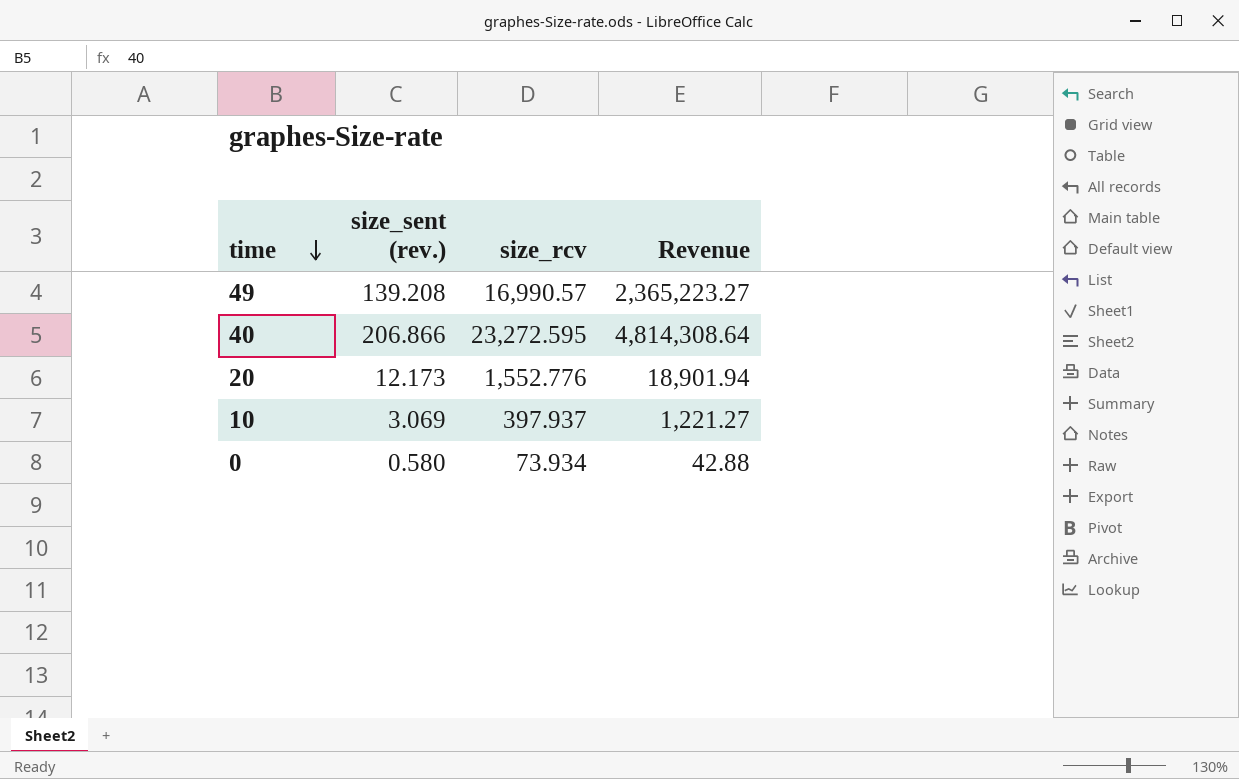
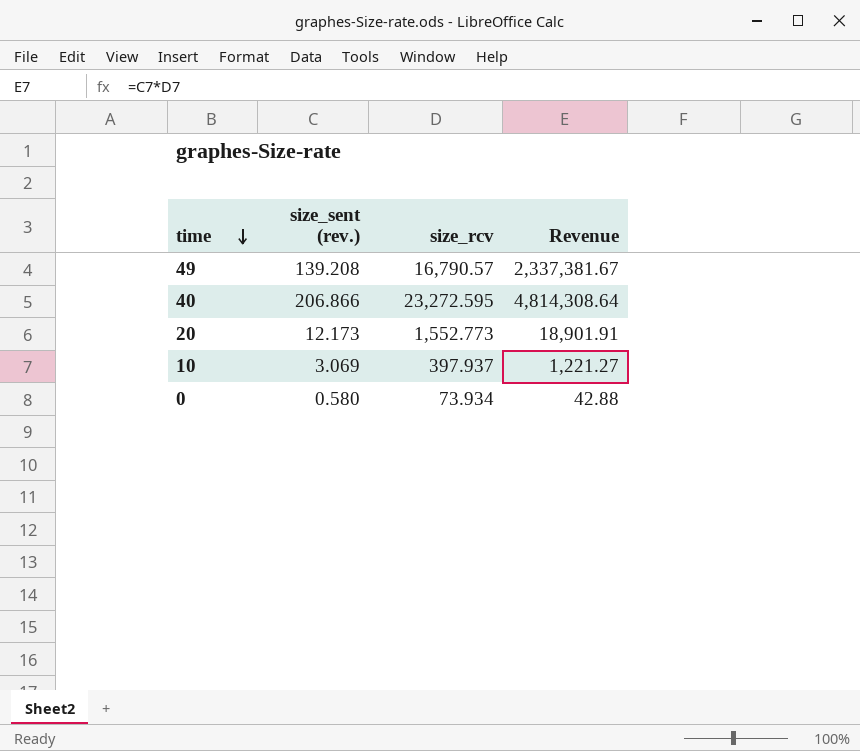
49 | size_rcv: 16,990.57 -> 16,790.57
49 | Revenue: 2,365,223.27 -> 2,337,381.67
20 | size_rcv: 1,552.776 -> 1,552.773
20 | Revenue: 18,901.94 -> 18,901.91

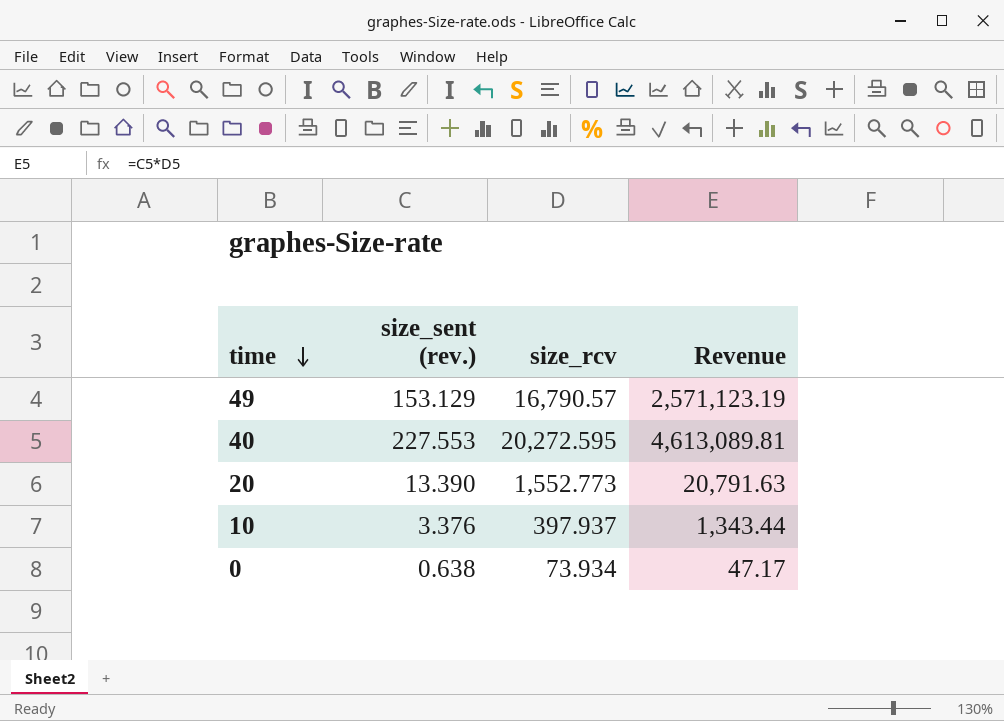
49 | size_sent (rev.): 139.208 -> 153.129
49 | Revenue: 2,337,381.67 -> 2,571,123.19
40 | size_sent (rev.): 206.866 -> 227.553
40 | size_rcv: 23,272.595 -> 20,272.595
40 | Revenue: 4,814,308.64 -> 4,613,089.81
20 | size_sent (rev.): 12.173 -> 13.390
20 | Revenue: 18,901.91 -> 20,791.63
10 | size_sent (rev.): 3.069 -> 3.376
10 | Revenue: 1,221.27 -> 1,343.44
0 | size_sent (rev.): 0.580 -> 0.638
0 | Revenue: 42.88 -> 47.17

